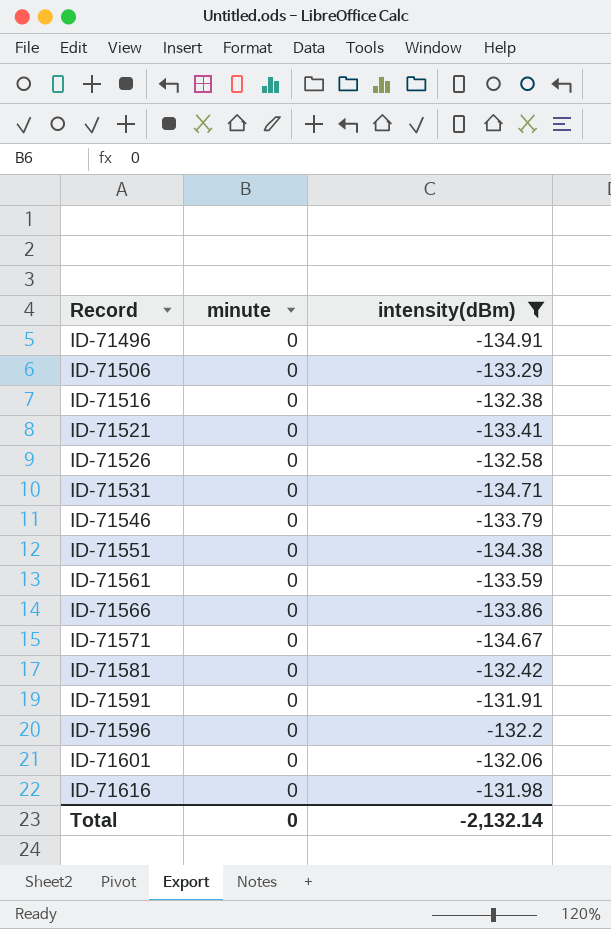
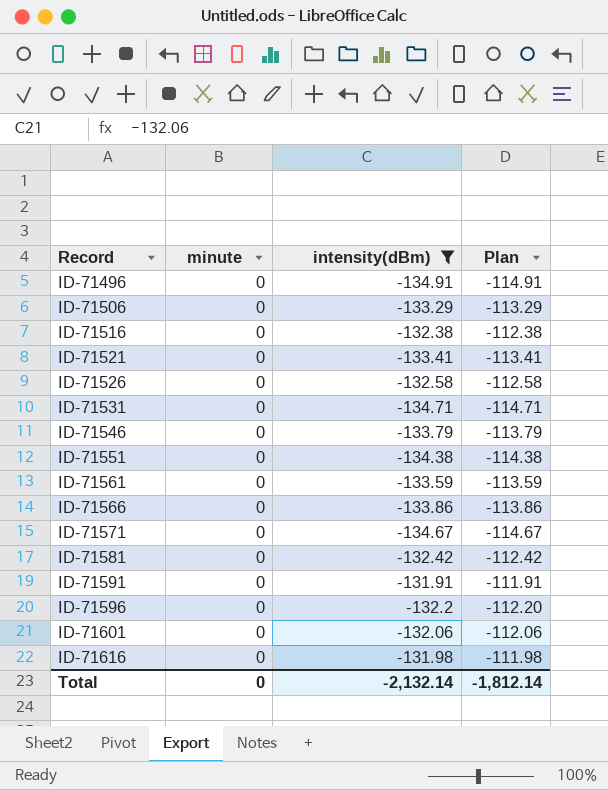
column Plan | formula: none -> [intensity(dBm)] + 20

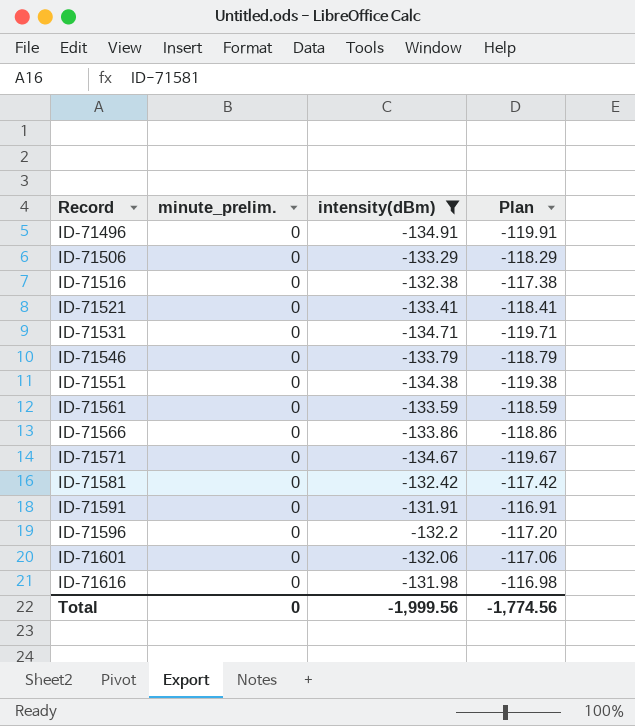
column name: minute -> minute_prelim.
column Plan | formula: [intensity(dBm)] + 20 -> [intensity(dBm)] + 15
row ID-71526: 0 | -132.58 | -112.58 -> none
Total | intensity(dBm): -2,132.14 -> -1,999.56
Total | Plan: -1,812.14 -> -1,774.56

